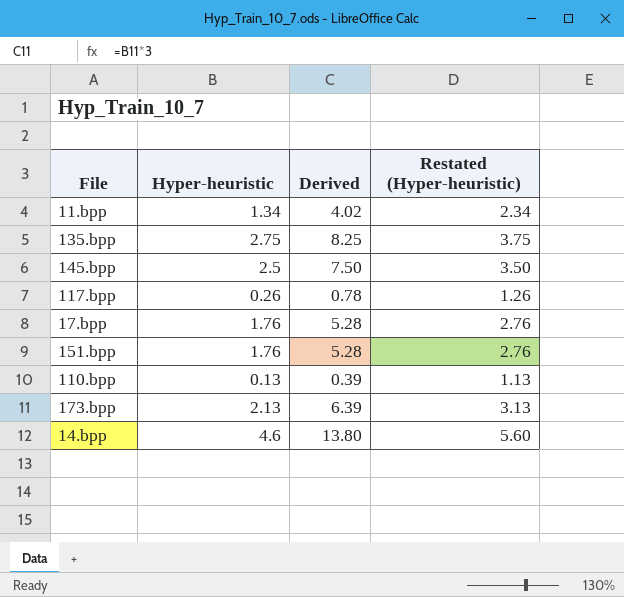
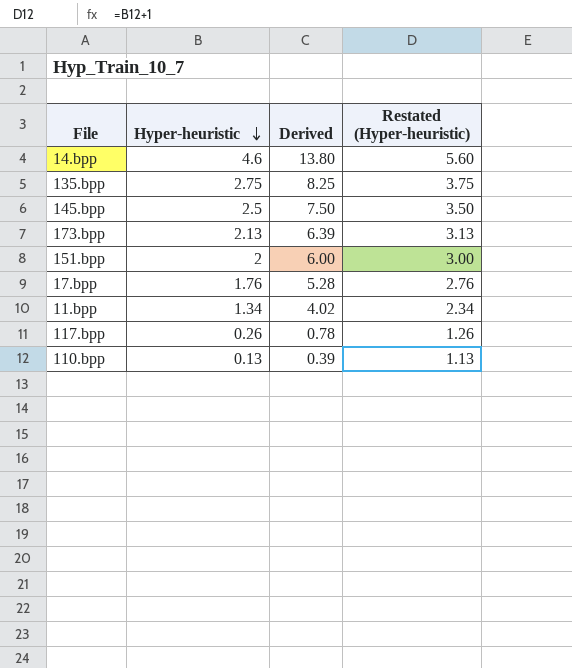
row order: none -> Hyper-heuristic descending
151.bpp | Hyper-heuristic: 1.76 -> 2
151.bpp | Derived: 5.28 -> 6.00
151.bpp | Restated (Hyper-heuristic): 2.76 -> 3.00

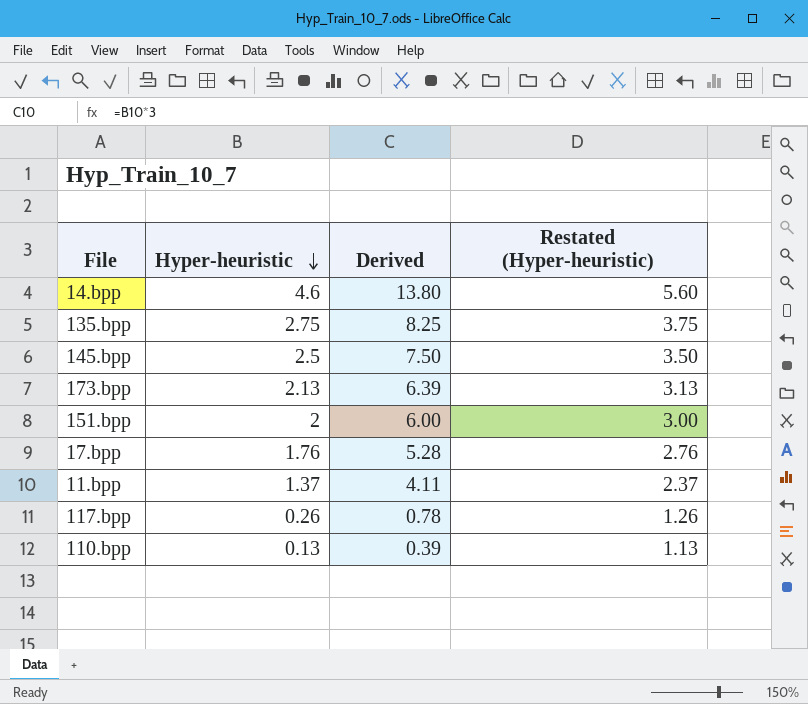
11.bpp | Hyper-heuristic: 1.34 -> 1.37
11.bpp | Derived: 4.02 -> 4.11
11.bpp | Restated (Hyper-heuristic): 2.34 -> 2.37

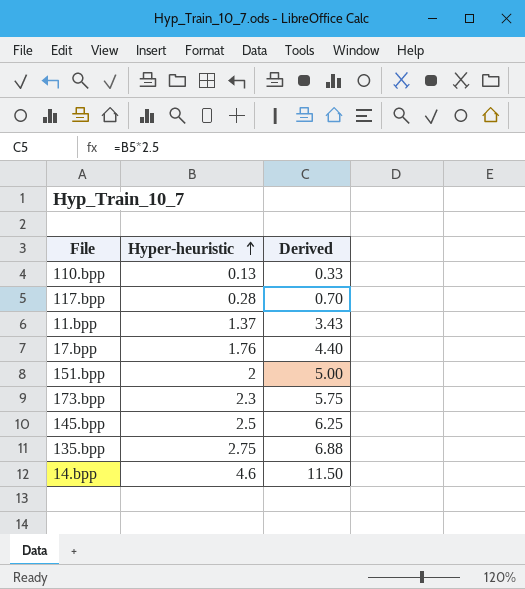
row order: Hyper-heuristic descending -> Hyper-heuristic ascending
column Restated (Hyper-heuristic) | formula: [Hyper-heuristic] + 1 -> none
column Derived | formula: [Hyper-heuristic] * 3 -> [Hyper-heuristic] * 2.5
117.bpp | Hyper-heuristic: 0.26 -> 0.28
173.bpp | Hyper-heuristic: 2.13 -> 2.3

